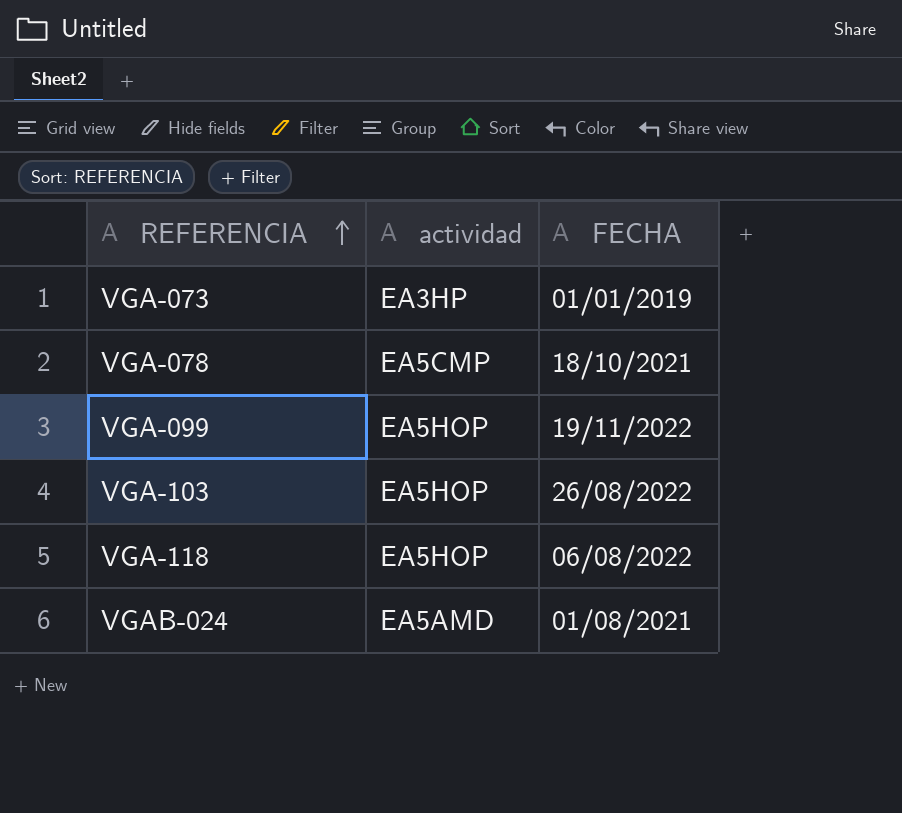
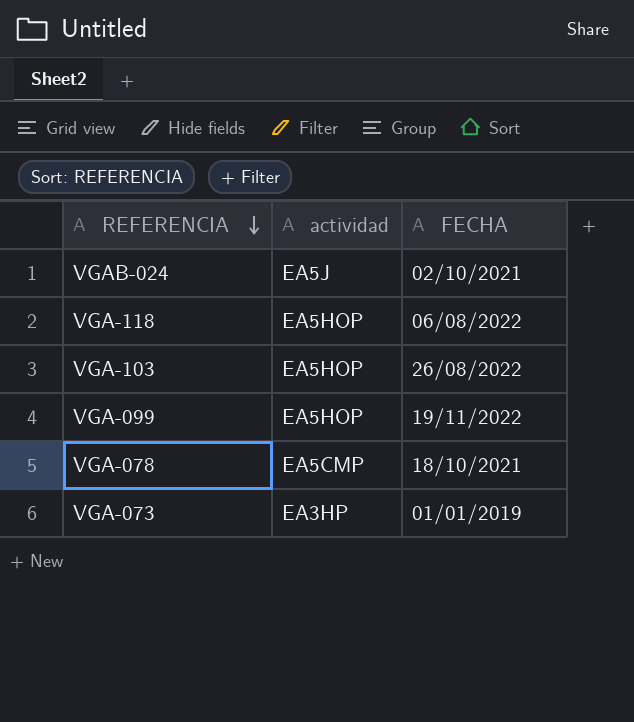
row order: REFERENCIA ascending -> REFERENCIA descending
VGAB-024 | actividad: EA5AMD -> EA5J
VGAB-024 | FECHA: 01/08/2021 -> 02/10/2021

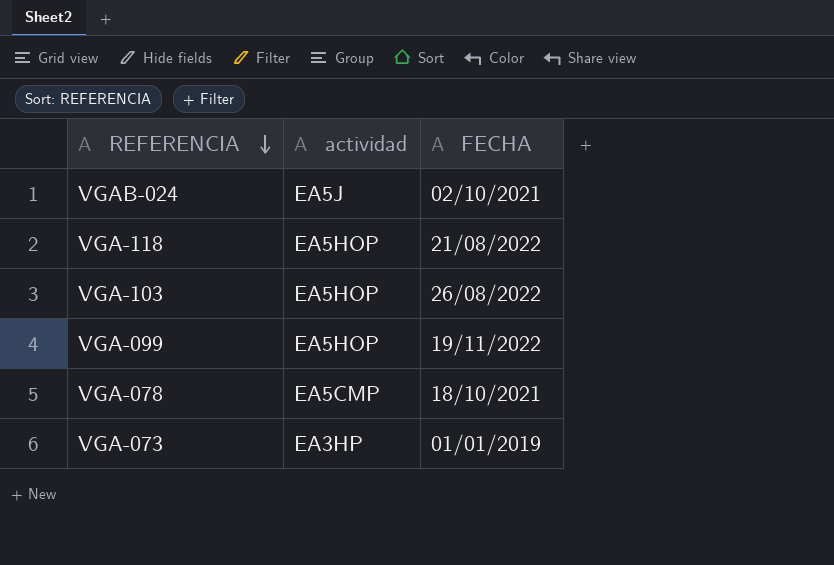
VGA-118 | FECHA: 06/08/2022 -> 21/08/2022

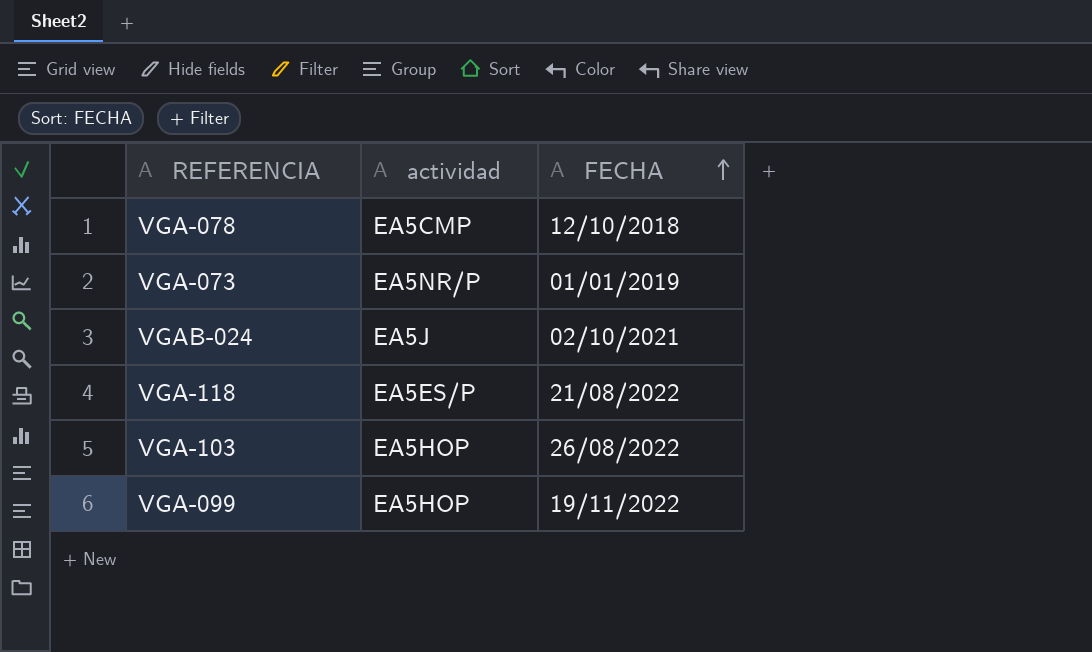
row order: REFERENCIA descending -> FECHA ascending
VGA-078 | FECHA: 18/10/2021 -> 12/10/2018
VGA-073 | actividad: EA3HP -> EA5NR/P
VGA-118 | actividad: EA5HOP -> EA5ES/P

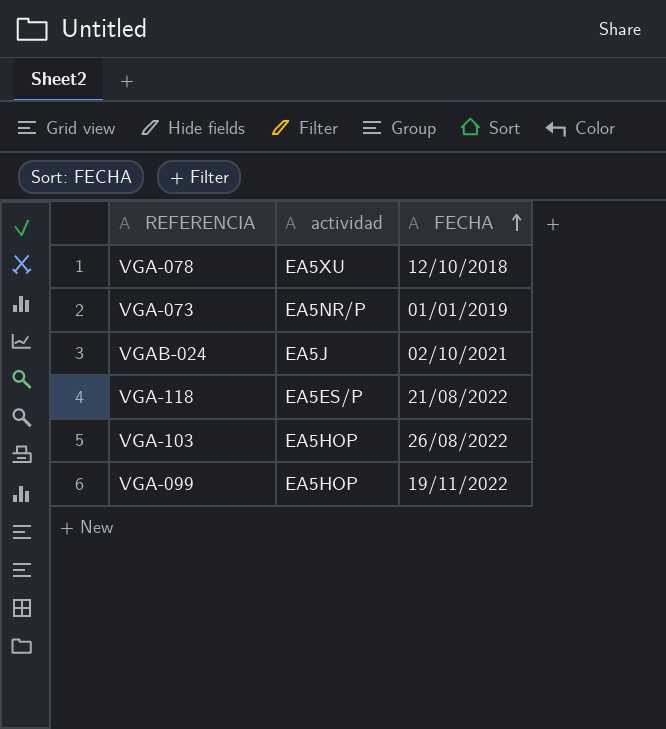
VGA-078 | actividad: EA5CMP -> EA5XU

